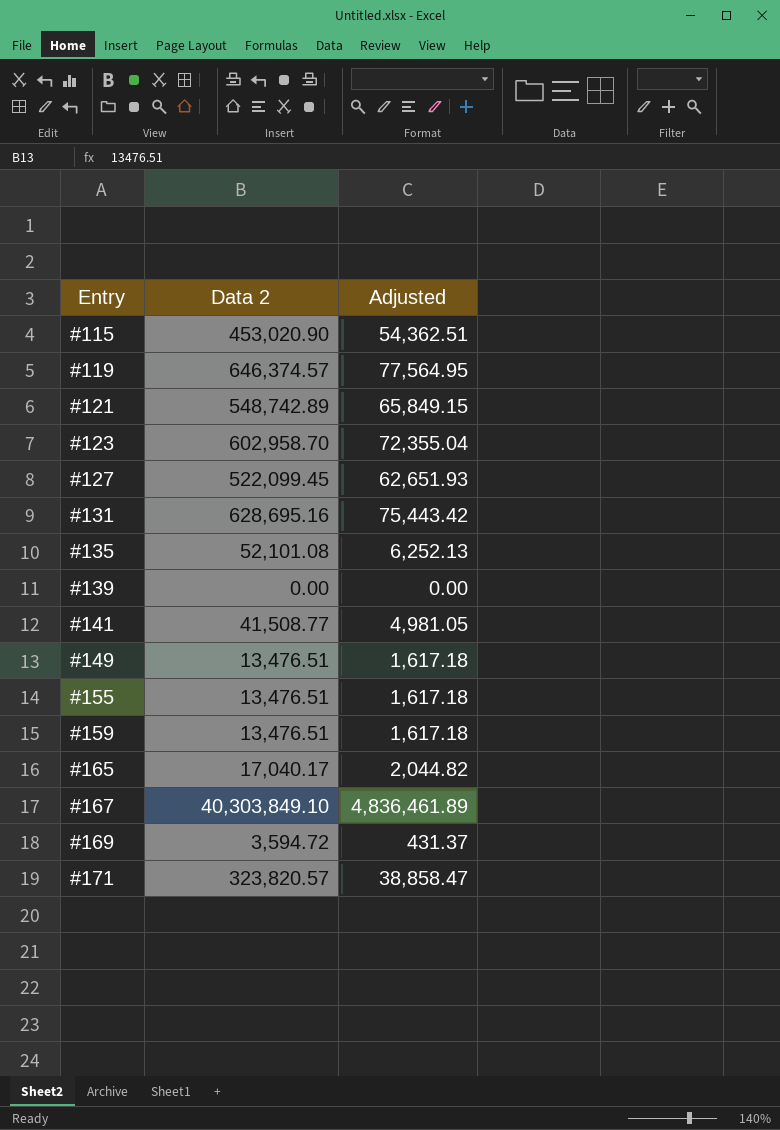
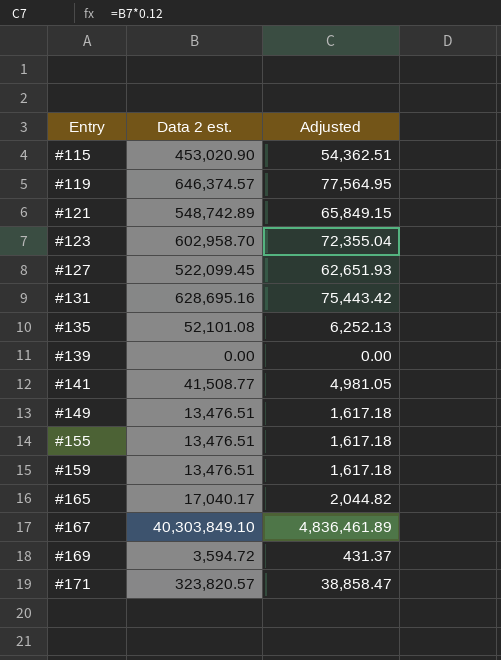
column name: Data 2 -> Data 2 est.

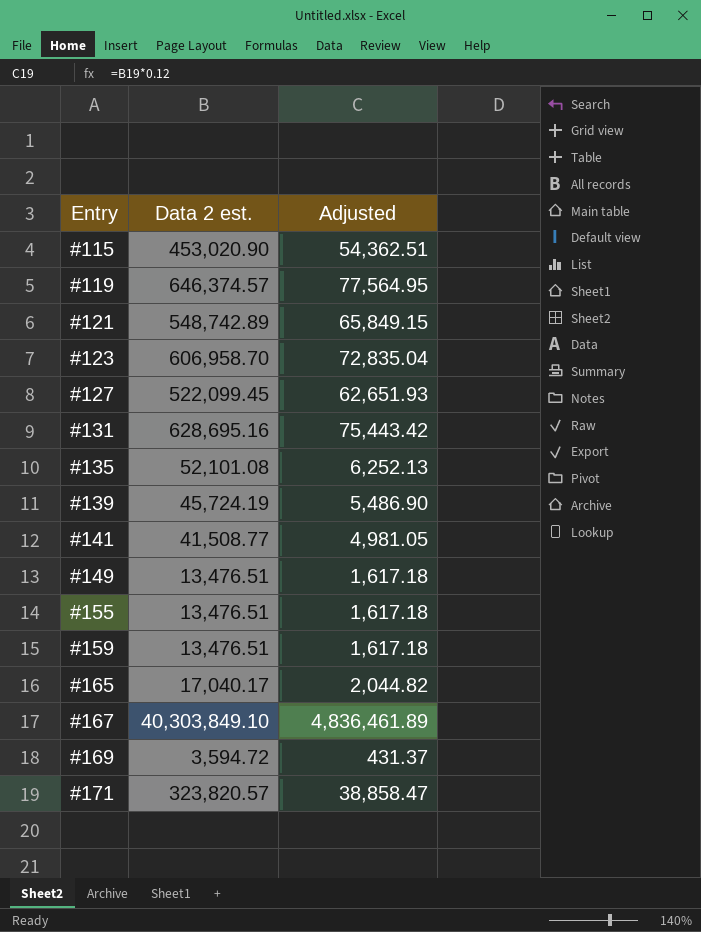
#123 | Data 2 est.: 602,958.70 -> 606,958.70
#123 | Adjusted: 72,355.04 -> 72,835.04
#139 | Data 2 est.: 0.00 -> 45,724.19
#139 | Adjusted: 0.00 -> 5,486.90

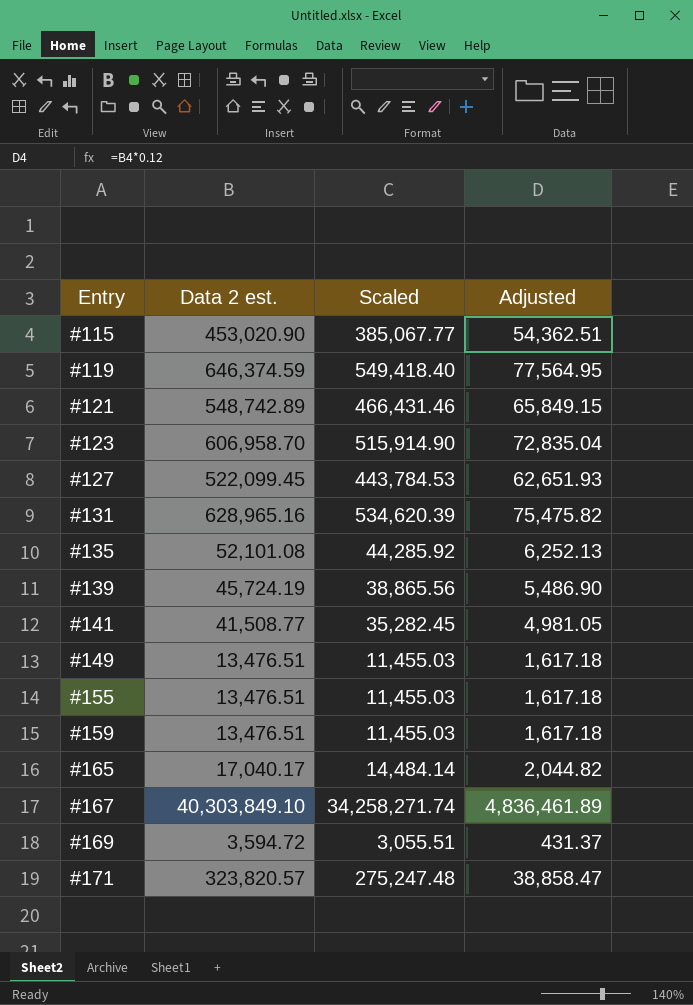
column Scaled | formula: none -> [Data 2 est.] * 0.85
#119 | Data 2 est.: 646,374.57 -> 646,374.59
#131 | Data 2 est.: 628,695.16 -> 628,965.16
#131 | Adjusted: 75,443.42 -> 75,475.82

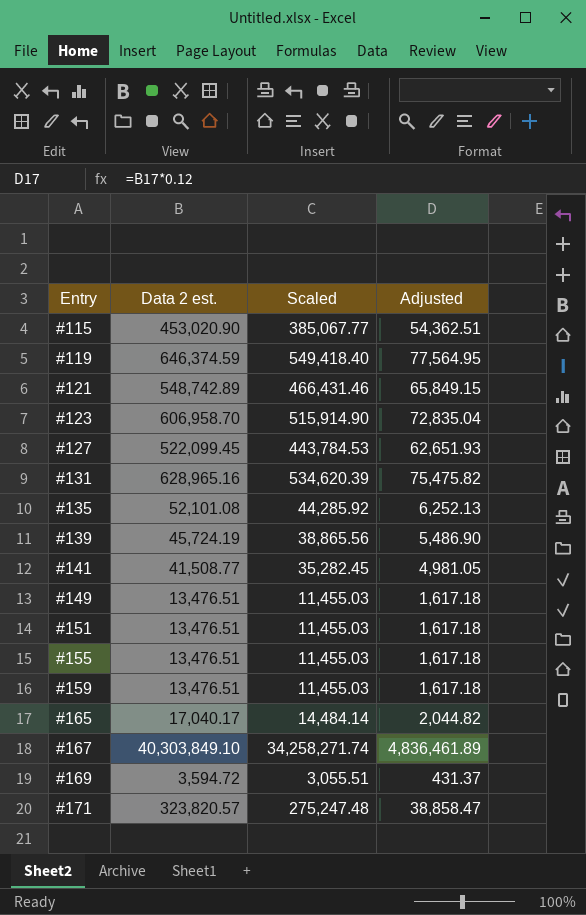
row #151: none -> 13,476.51 | 11,455.03 | 1,617.18

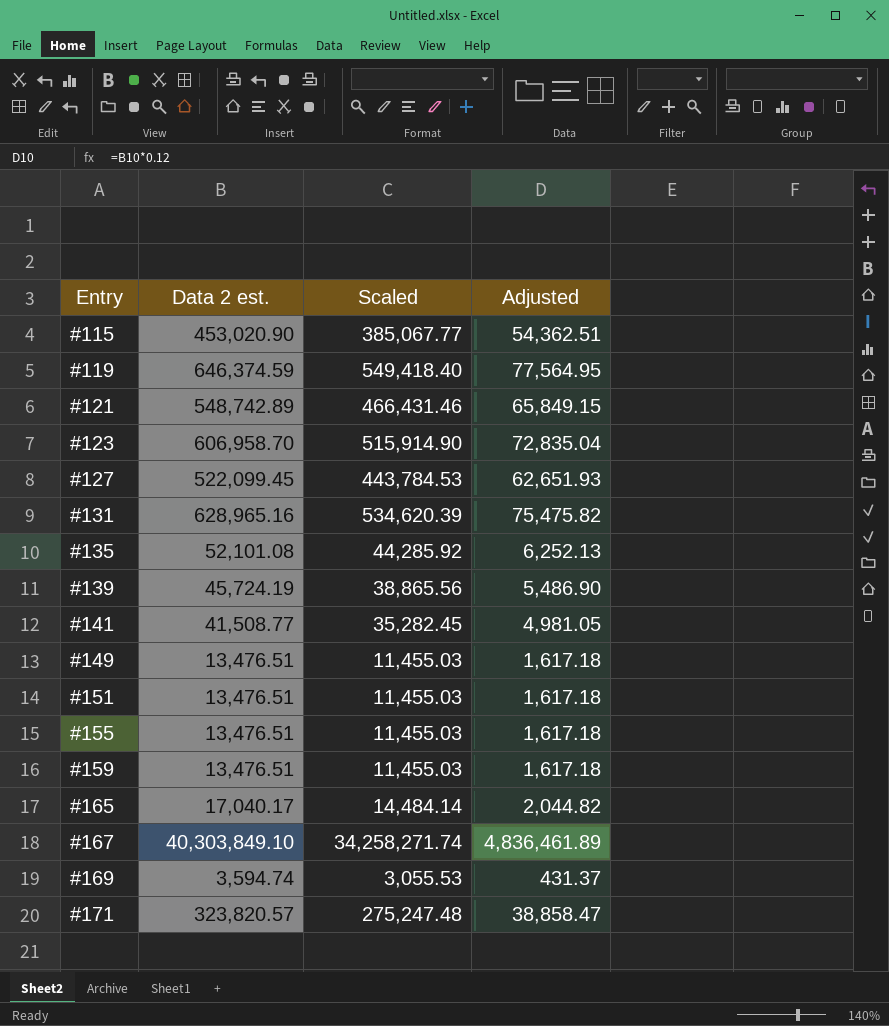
#169 | Data 2 est.: 3,594.72 -> 3,594.74
#169 | Scaled: 3,055.51 -> 3,055.53

